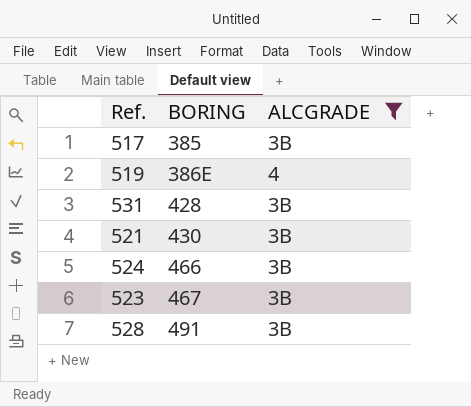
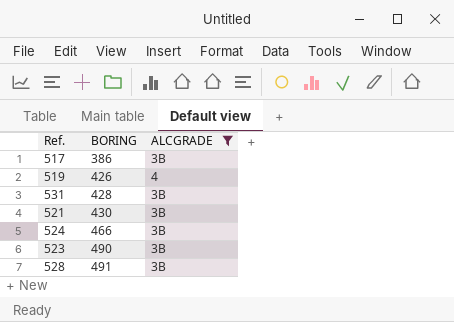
517 | BORING: 385 -> 386
519 | BORING: 386E -> 426
523 | BORING: 467 -> 490

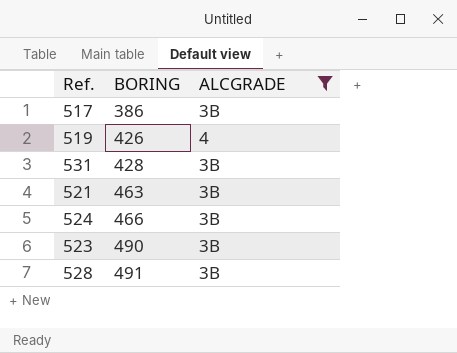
521 | BORING: 430 -> 463

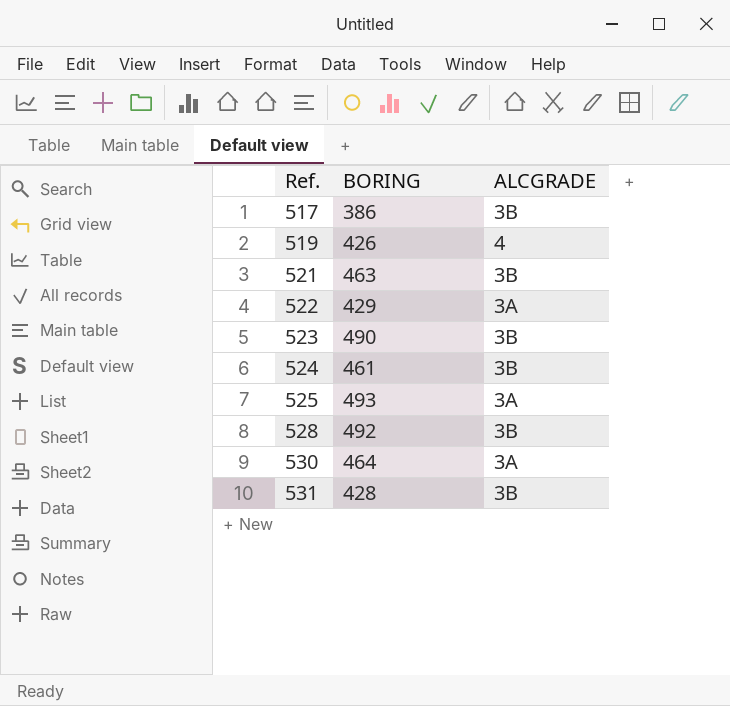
filter: ALCGRADE != 3A -> none
row order: BORING ascending -> Ref. ascending
524 | BORING: 466 -> 461
528 | BORING: 491 -> 492

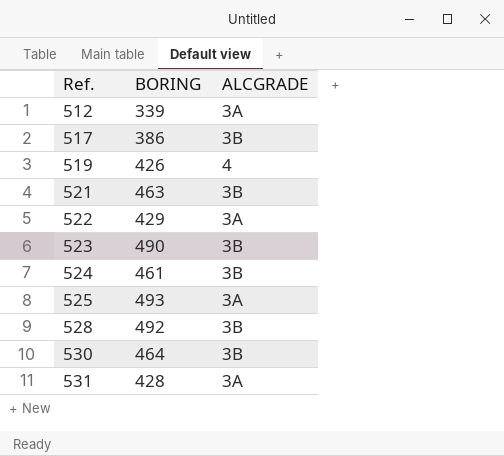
row 512: none -> 339 | 3A
530 | ALCGRADE: 3A -> 3B
531 | ALCGRADE: 3B -> 3A

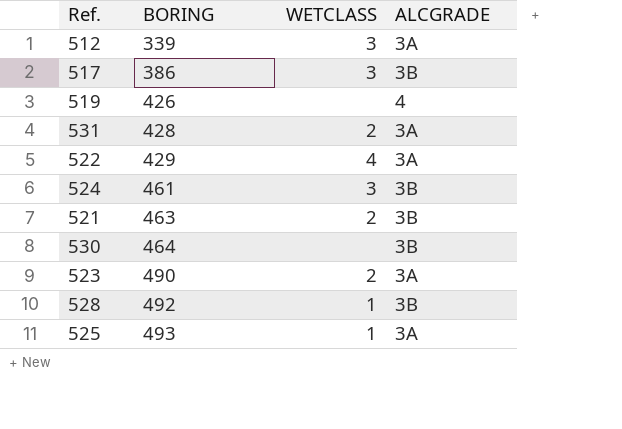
row order: Ref. ascending -> BORING ascending
column WETCLASS | position: none -> 3
523 | ALCGRADE: 3B -> 3A

